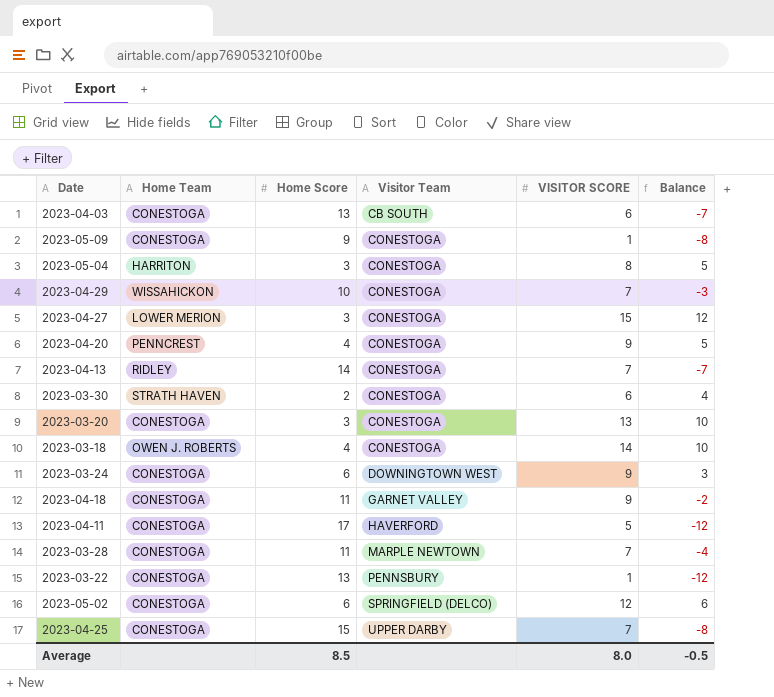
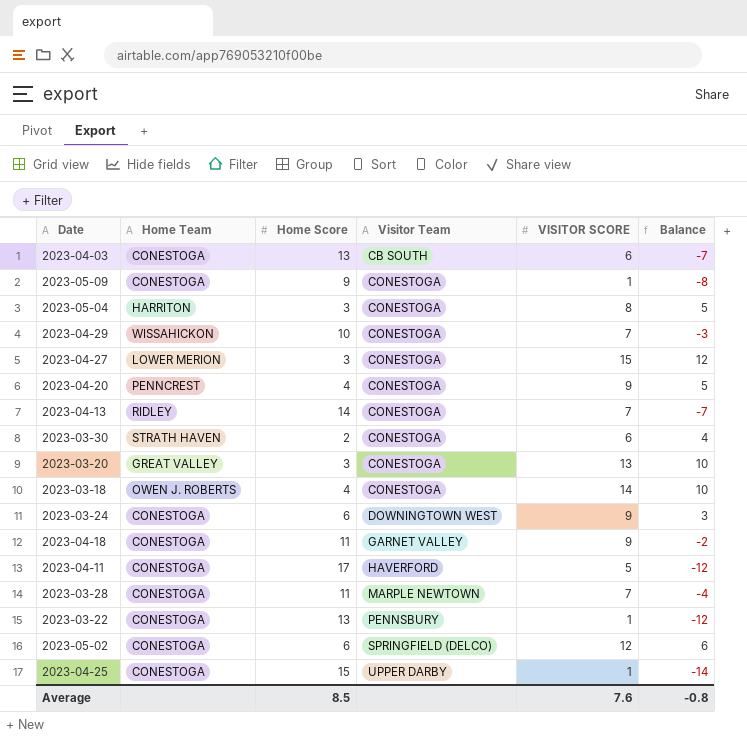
2023-03-20 | Home Team: CONESTOGA -> GREAT VALLEY
2023-04-25 | VISITOR SCORE: 7 -> 1
2023-04-25 | Balance: -8 -> -14
Average | VISITOR SCORE: 8.0 -> 7.6
Average | Balance: -0.5 -> -0.8

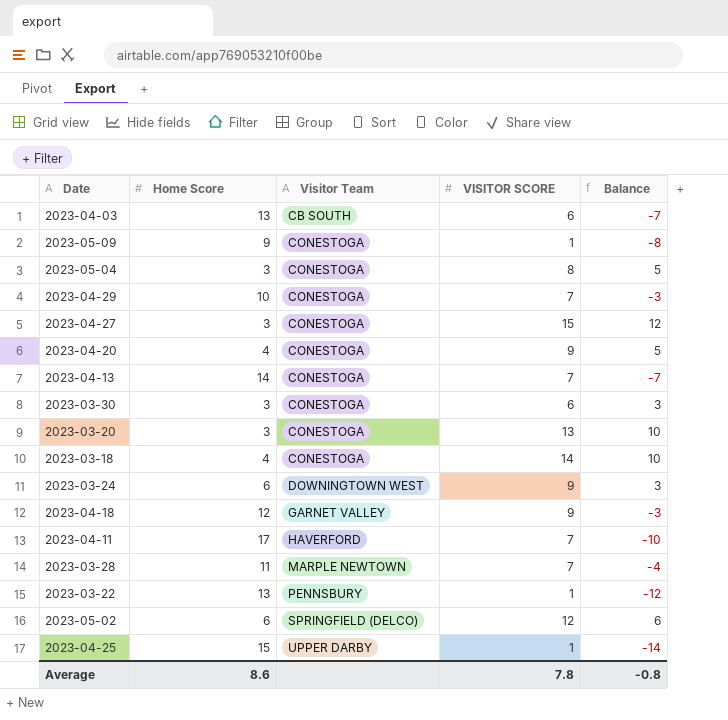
column Home Team | position: 2 -> none
2023-03-30 | Home Score: 2 -> 3
2023-03-30 | Balance: 4 -> 3
2023-04-18 | Home Score: 11 -> 12
2023-04-18 | Balance: -2 -> -3
2023-04-11 | VISITOR SCORE: 5 -> 7
2023-04-11 | Balance: -12 -> -10
Average | Home Score: 8.5 -> 8.6
Average | VISITOR SCORE: 7.6 -> 7.8

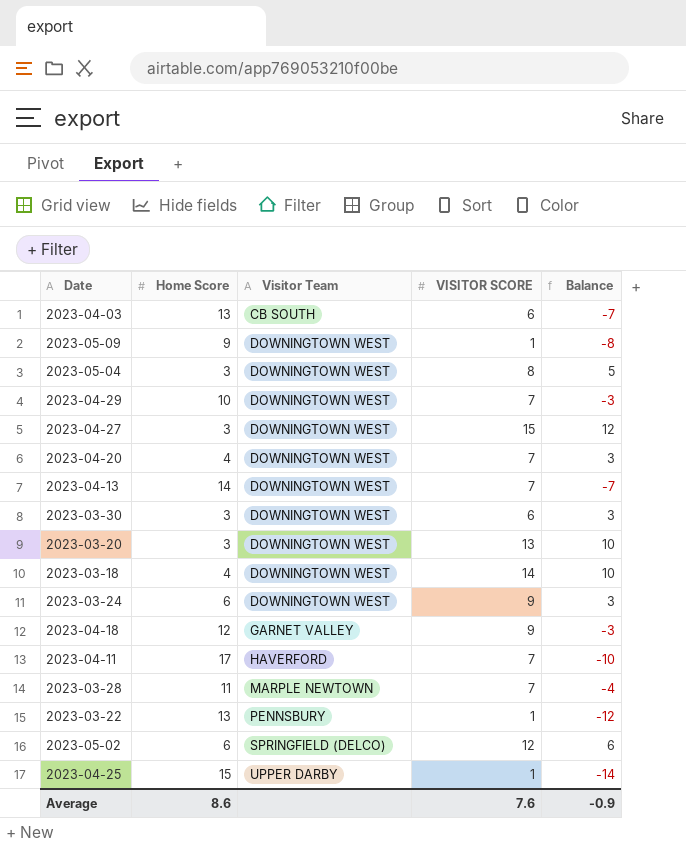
2023-05-09 | Visitor Team: CONESTOGA -> DOWNINGTOWN WEST
2023-05-04 | Visitor Team: CONESTOGA -> DOWNINGTOWN WEST
2023-04-29 | Visitor Team: CONESTOGA -> DOWNINGTOWN WEST
2023-04-27 | Visitor Team: CONESTOGA -> DOWNINGTOWN WEST
2023-04-20 | Visitor Team: CONESTOGA -> DOWNINGTOWN WEST
2023-04-20 | VISITOR SCORE: 9 -> 7
2023-04-20 | Balance: 5 -> 3
2023-04-13 | Visitor Team: CONESTOGA -> DOWNINGTOWN WEST
2023-03-30 | Visitor Team: CONESTOGA -> DOWNINGTOWN WEST
2023-03-20 | Visitor Team: CONESTOGA -> DOWNINGTOWN WEST
2023-03-18 | Visitor Team: CONESTOGA -> DOWNINGTOWN WEST
Average | VISITOR SCORE: 7.8 -> 7.6
Average | Balance: -0.8 -> -0.9

